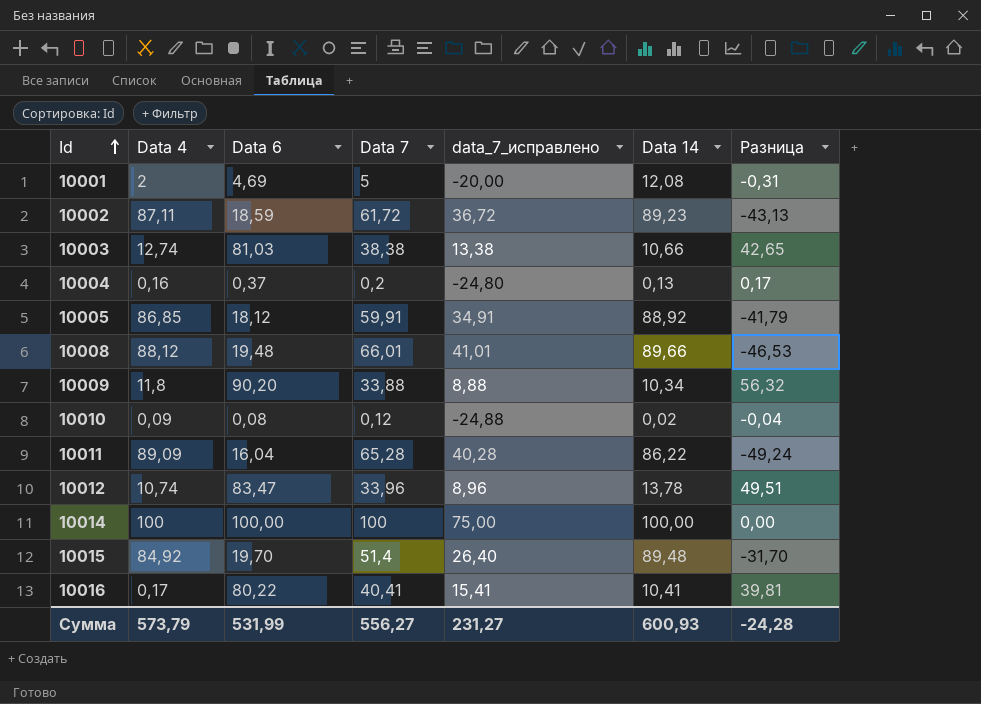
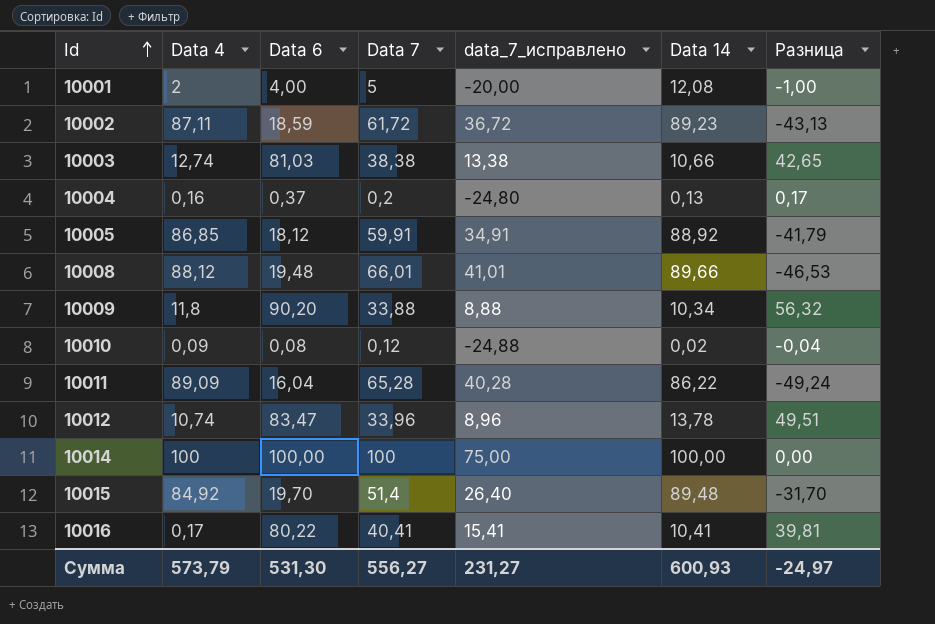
10001 | Data 6: 4,69 -> 4,00
10001 | Разница: -0,31 -> -1,00
Сумма | Data 6: 531,99 -> 531,30
Сумма | Разница: -24,28 -> -24,97

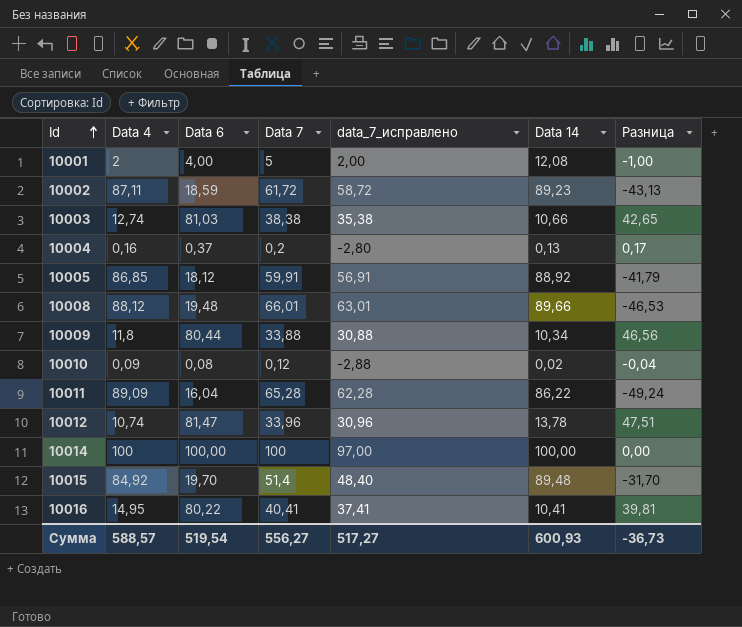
column data_7_исправлено | formula: [Data 7] - 25 -> [Data 7] - 3
10009 | Data 6: 90,20 -> 80,44
10009 | Разница: 56,32 -> 46,56
10012 | Data 6: 83,47 -> 81,47
10012 | Разница: 49,51 -> 47,51
10016 | Data 4: 0,17 -> 14,95
Сумма | Data 4: 573,79 -> 588,57
Сумма | Data 6: 531,30 -> 519,54
Сумма | data_7_исправлено: 231,27 -> 517,27
Сумма | Разница: -24,97 -> -36,73

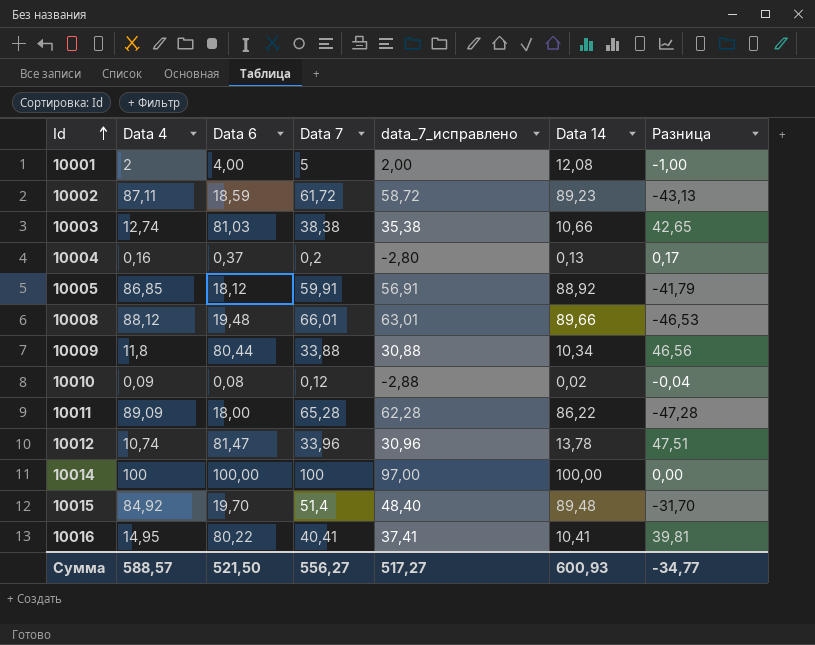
10011 | Data 6: 16,04 -> 18,00
10011 | Разница: -49,24 -> -47,28
Сумма | Data 6: 519,54 -> 521,50
Сумма | Разница: -36,73 -> -34,77

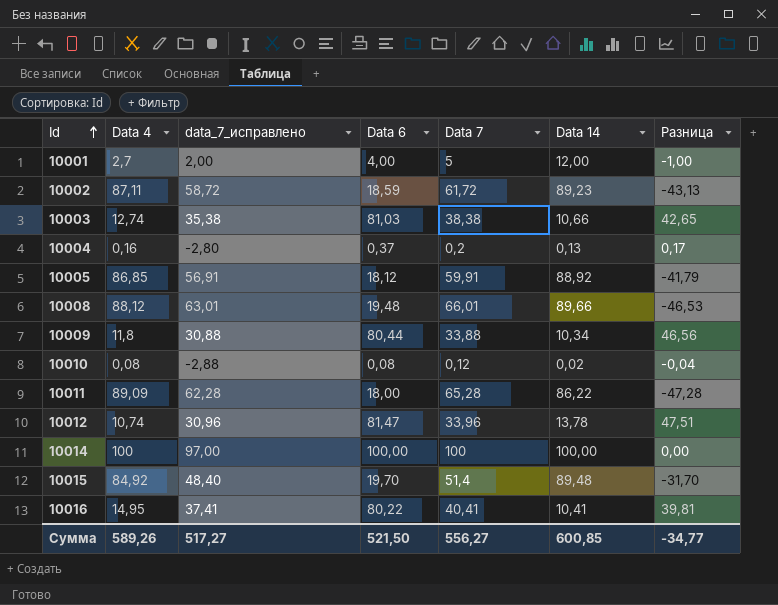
column data_7_исправлено | position: 5 -> 3
10001 | Data 4: 2 -> 2,7
10001 | Data 14: 12,08 -> 12,00
10010 | Data 4: 0,09 -> 0,08
Сумма | Data 4: 588,57 -> 589,26
Сумма | Data 14: 600,93 -> 600,85

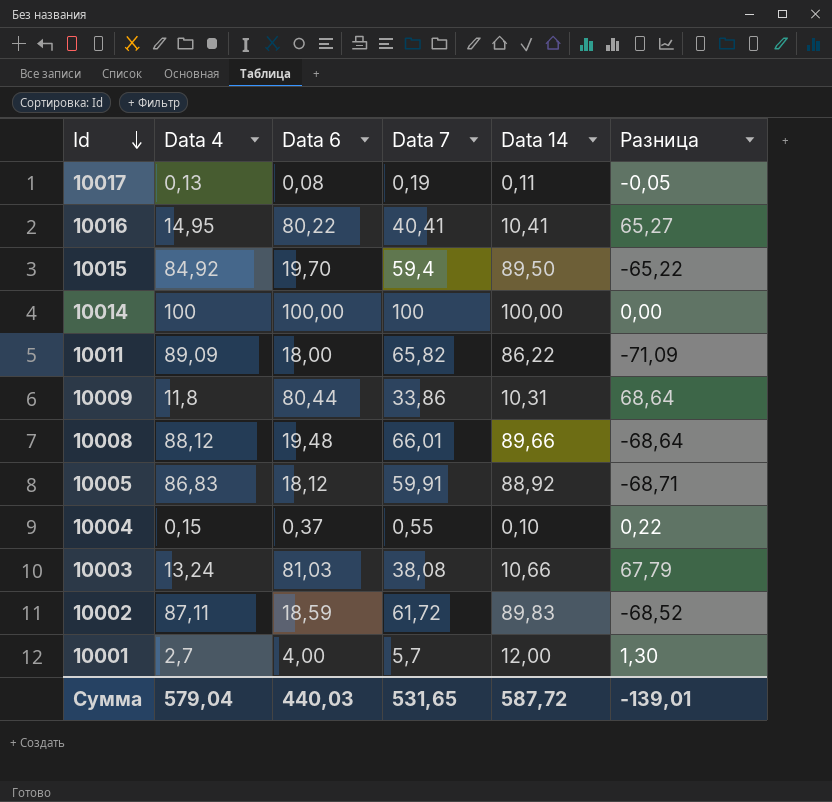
row order: Id ascending -> Id descending
column data_7_исправлено | formula: [Data 7] - 3 -> none
column Разница | formula: [Data 6] - [Data 7] -> [Data 6] - [Data 4]
row 10010: 0,08 | -2,88 | 0,08 | 0,12 | 0,02 | -0,04 -> none
row 10012: 10,74 | 30,96 | 81,47 | 33,96 | 13,78 | 47,51 -> none
row 10017: none -> 0,13 | 0,08 | 0,19 | 0,11 | -0,05
10015 | Data 7: 51,4 -> 59,4
10015 | Data 14: 89,48 -> 89,50
10011 | Data 7: 65,28 -> 65,82
10009 | Data 7: 33,88 -> 33,86
10009 | Data 14: 10,34 -> 10,31
10005 | Data 4: 86,85 -> 86,83
10004 | Data 4: 0,16 -> 0,15
10004 | Data 7: 0,2 -> 0,55
10004 | Data 14: 0,13 -> 0,10
10003 | Data 4: 12,74 -> 13,24
10003 | Data 7: 38,38 -> 38,08
10002 | Data 14: 89,23 -> 89,83
10001 | Data 7: 5 -> 5,7
Сумма | Data 4: 589,26 -> 579,04
Сумма | Data 6: 521,50 -> 440,03
Сумма | Data 7: 556,27 -> 531,65
Сумма | Data 14: 600,85 -> 587,72
Сумма | Разница: -34,77 -> -139,01

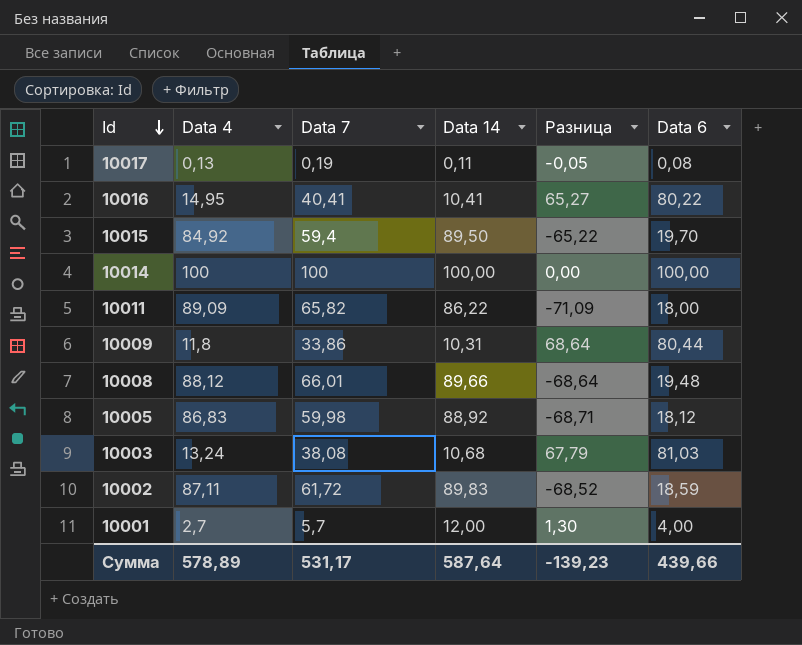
column Data 6 | position: 3 -> 6
row 10004: 0,15 | 0,37 | 0,55 | 0,10 | 0,22 -> none
10005 | Data 7: 59,91 -> 59,98
10003 | Data 14: 10,66 -> 10,68
Сумма | Data 4: 579,04 -> 578,89
Сумма | Data 7: 531,65 -> 531,17
Сумма | Data 14: 587,72 -> 587,64
Сумма | Разница: -139,01 -> -139,23
Сумма | Data 6: 440,03 -> 439,66

